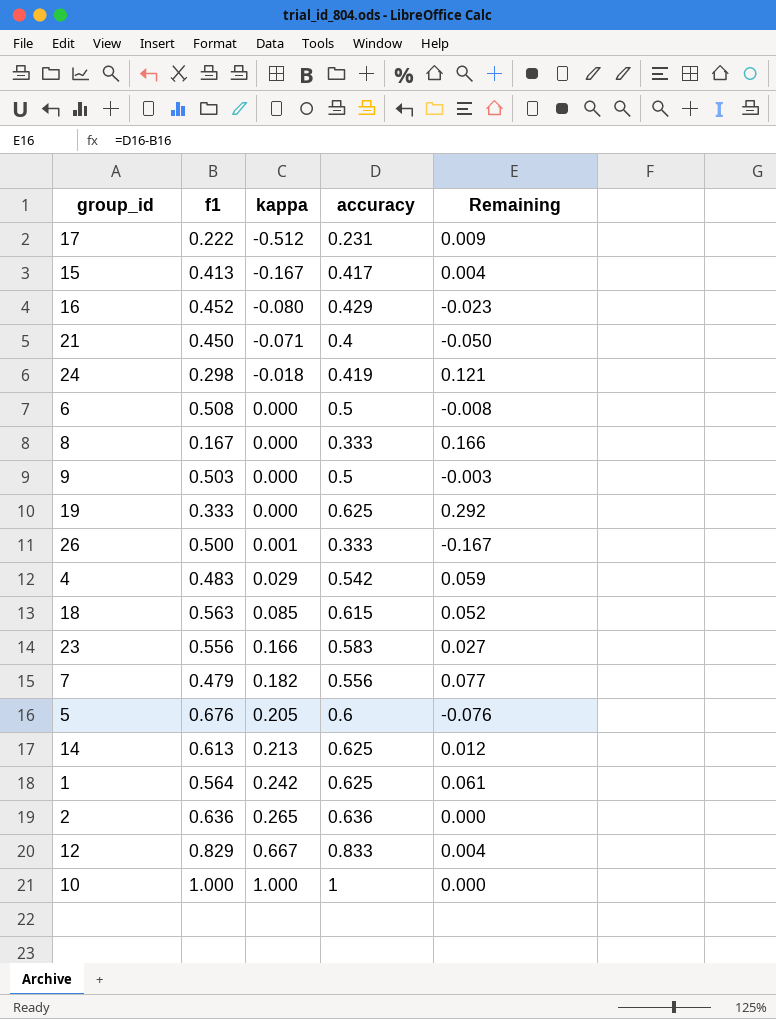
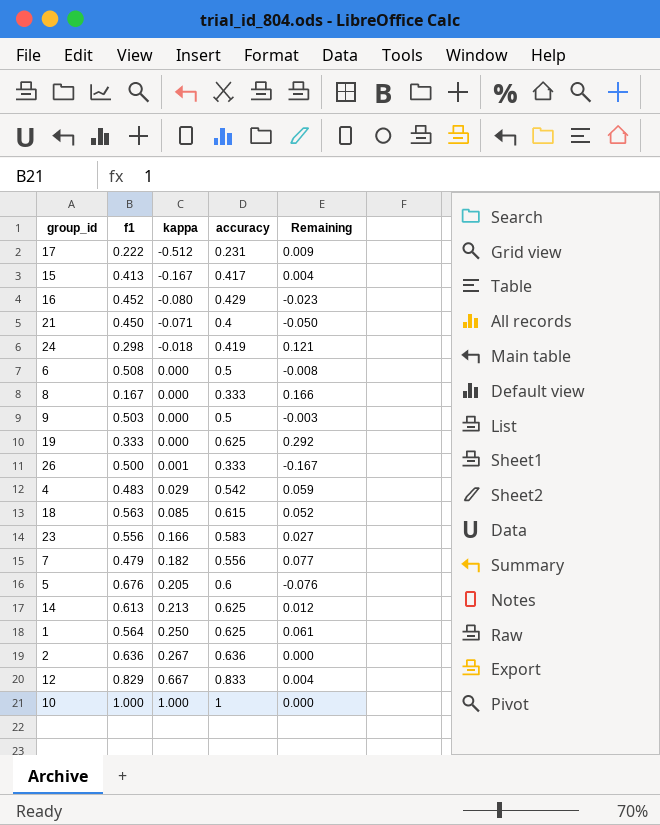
1 | kappa: 0.242 -> 0.250
2 | kappa: 0.265 -> 0.267

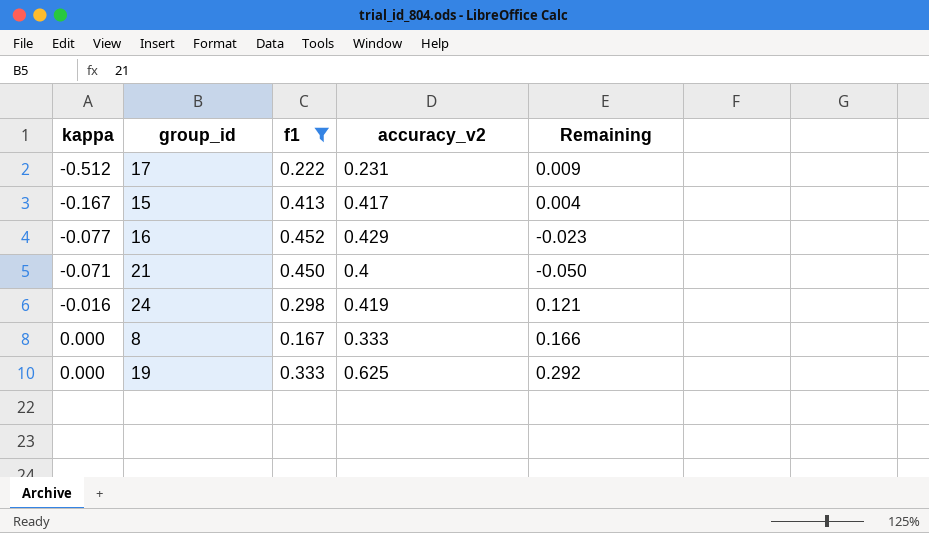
filter: none -> f1 <= 0.452
column kappa | position: 3 -> 1
column name: accuracy -> accuracy_v2
16 | kappa: -0.080 -> -0.077
24 | kappa: -0.018 -> -0.016

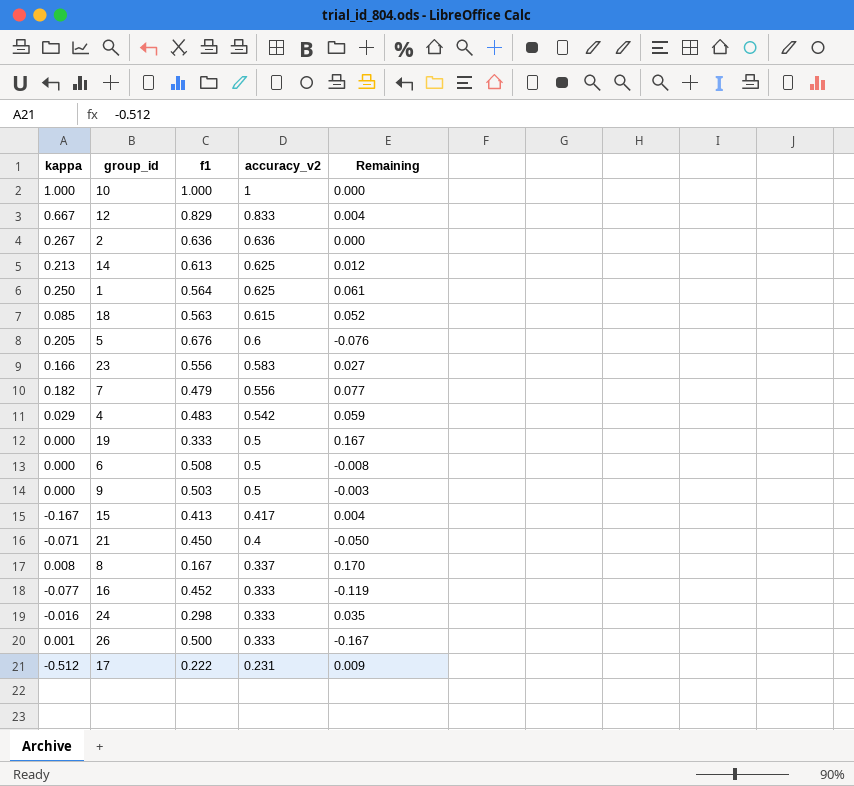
filter: f1 <= 0.452 -> none
row order: kappa ascending -> accuracy_v2 descending
19 | accuracy_v2: 0.625 -> 0.5
19 | Remaining: 0.292 -> 0.167
8 | kappa: 0.000 -> 0.008
8 | accuracy_v2: 0.333 -> 0.337
8 | Remaining: 0.166 -> 0.170
16 | accuracy_v2: 0.429 -> 0.333
16 | Remaining: -0.023 -> -0.119
24 | accuracy_v2: 0.419 -> 0.333
24 | Remaining: 0.121 -> 0.035

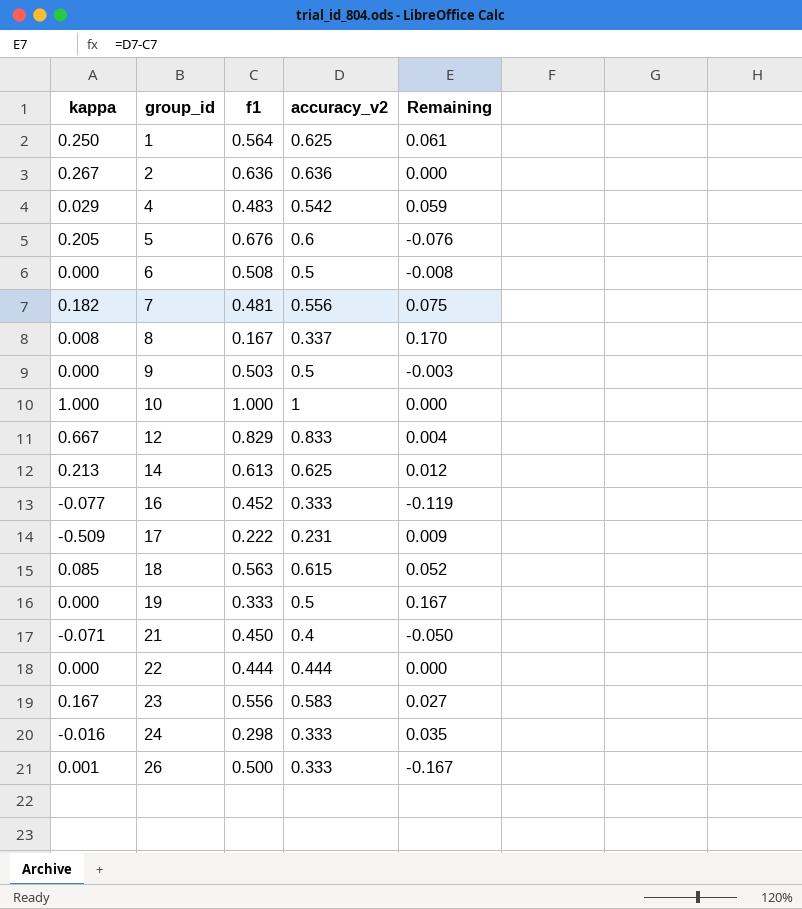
row order: accuracy_v2 descending -> group_id ascending
row 15: -0.167 | 0.413 | 0.417 | 0.004 -> none
7 | f1: 0.479 -> 0.481
7 | Remaining: 0.077 -> 0.075
17 | kappa: -0.512 -> -0.509
row 22: none -> 0.000 | 0.444 | 0.444 | 0.000
23 | kappa: 0.166 -> 0.167

